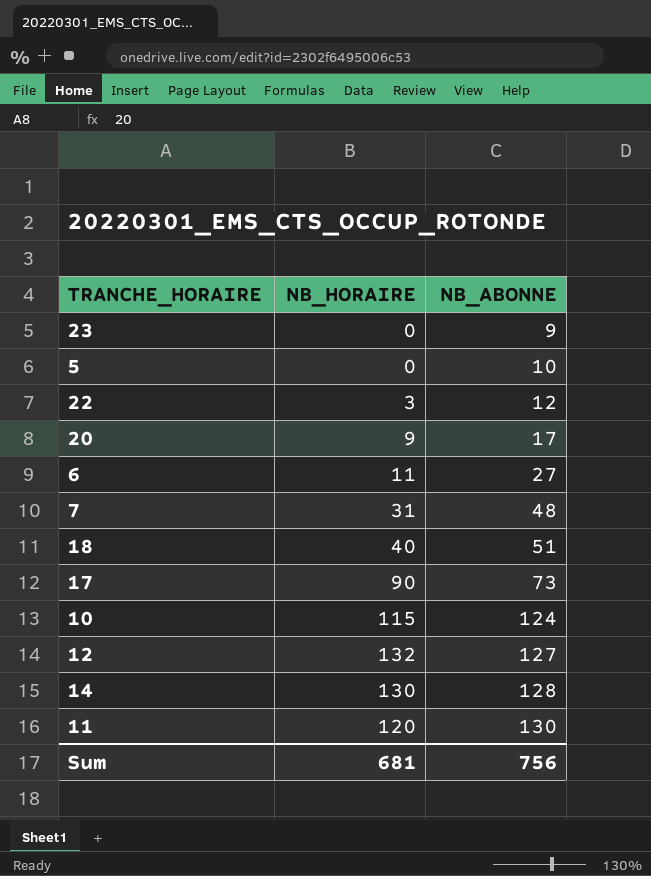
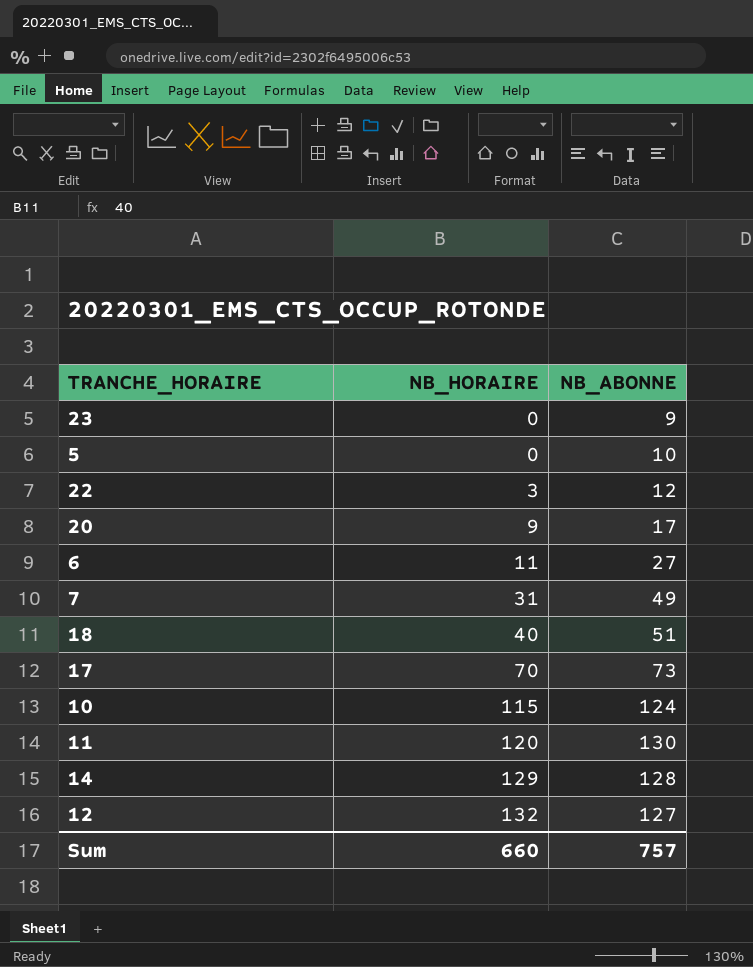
row order: NB_ABONNE ascending -> NB_HORAIRE ascending
7 | NB_ABONNE: 48 -> 49
17 | NB_HORAIRE: 90 -> 70
14 | NB_HORAIRE: 130 -> 129
Sum | NB_HORAIRE: 681 -> 660
Sum | NB_ABONNE: 756 -> 757

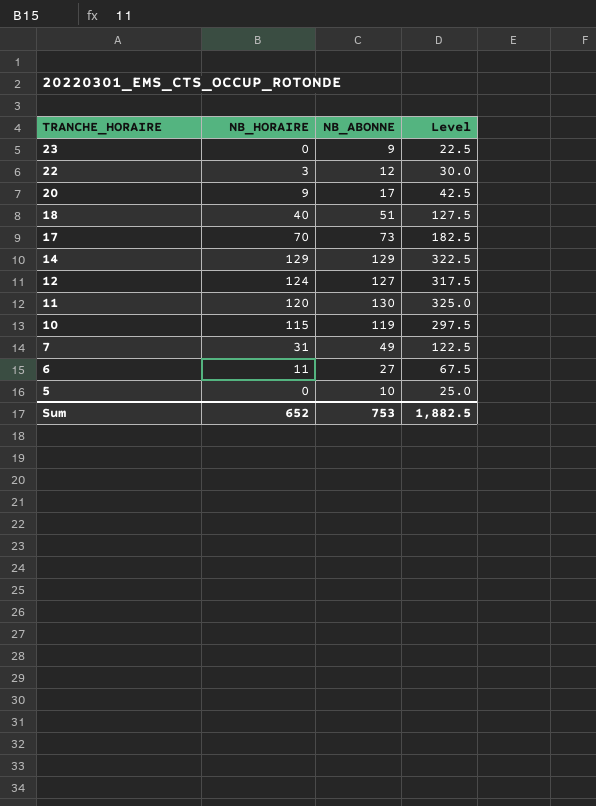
row order: NB_HORAIRE ascending -> TRANCHE_HORAIRE descending
column Level | formula: none -> [NB_ABONNE] * 2.5
14 | NB_ABONNE: 128 -> 129
12 | NB_HORAIRE: 132 -> 124
10 | NB_ABONNE: 124 -> 119
Sum | NB_HORAIRE: 660 -> 652
Sum | NB_ABONNE: 757 -> 753

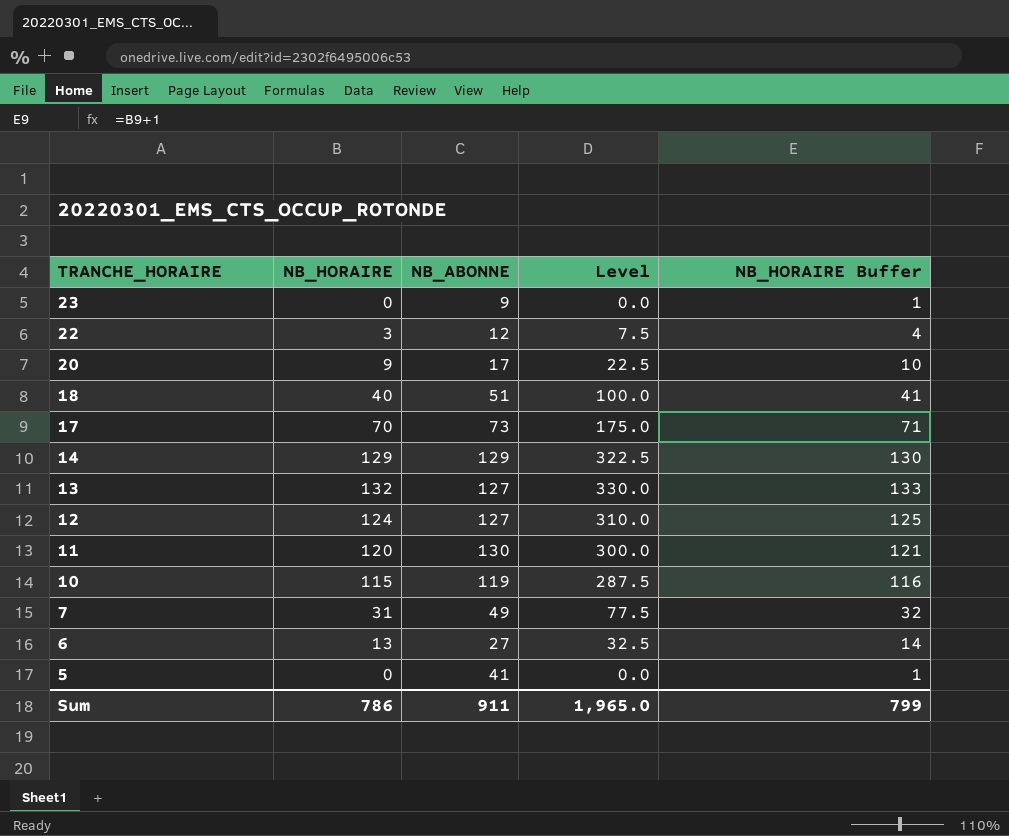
column Level | formula: [NB_ABONNE] * 2.5 -> [NB_HORAIRE] * 2.5
column NB_HORAIRE Buffer | formula: none -> [NB_HORAIRE] + 1
row 13: none -> 132 | 127 | 330.0 | 133
6 | NB_HORAIRE: 11 -> 13
5 | NB_ABONNE: 10 -> 41
Sum | NB_HORAIRE: 652 -> 786
Sum | NB_ABONNE: 753 -> 911
Sum | Level: 1,882.5 -> 1,965.0

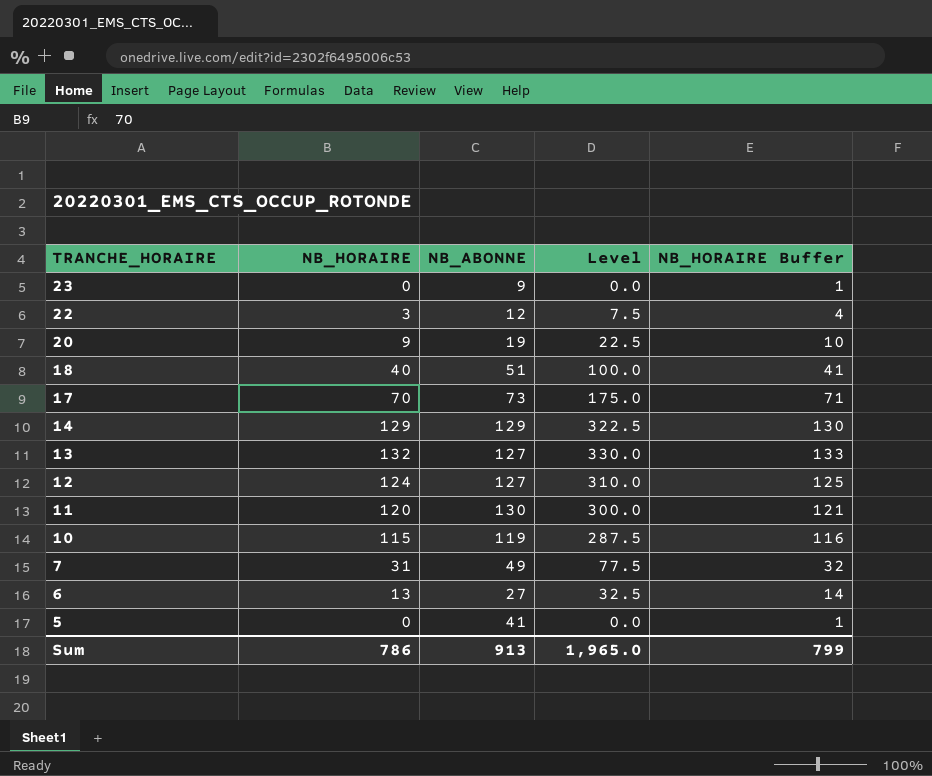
20 | NB_ABONNE: 17 -> 19
Sum | NB_ABONNE: 911 -> 913

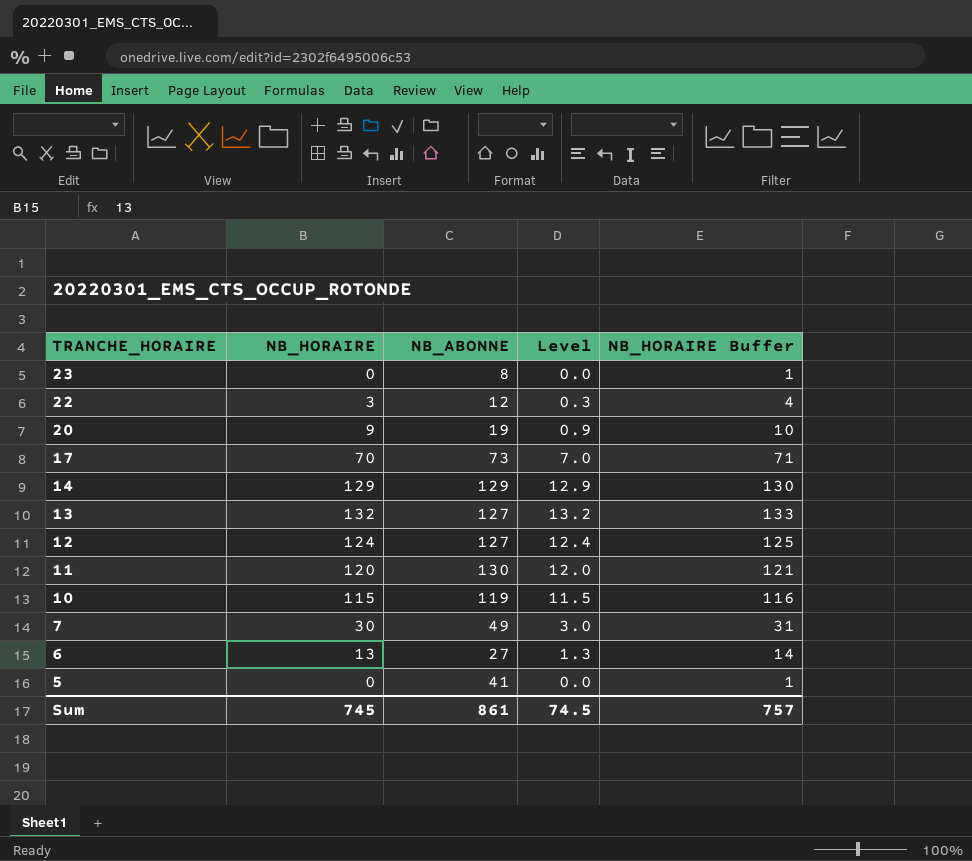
column Level | formula: [NB_HORAIRE] * 2.5 -> [NB_HORAIRE] * 0.1
row 18: 40 | 51 | 100.0 | 41 -> none
23 | NB_ABONNE: 9 -> 8
7 | NB_HORAIRE: 31 -> 30
7 | NB_HORAIRE Buffer: 32 -> 31
Sum | NB_HORAIRE: 786 -> 745
Sum | NB_ABONNE: 913 -> 861
Sum | Level: 1,965.0 -> 74.5
Sum | NB_HORAIRE Buffer: 799 -> 757

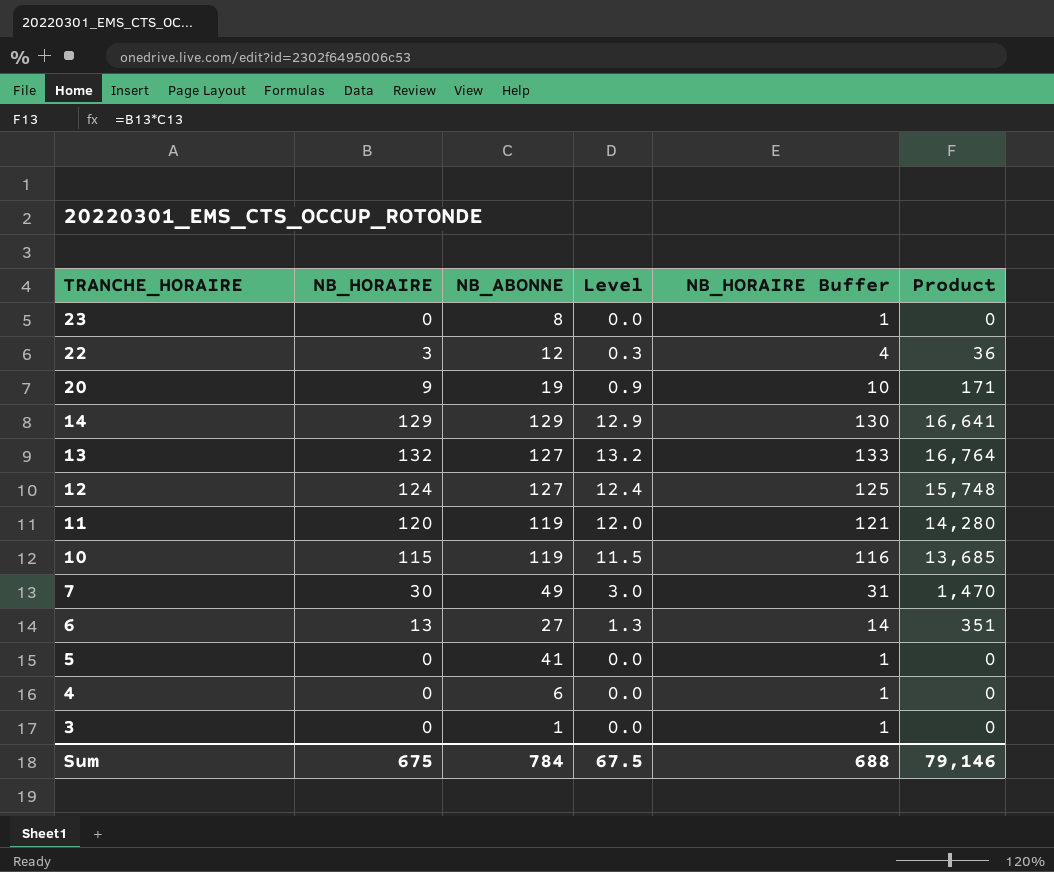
column Product | formula: none -> [NB_HORAIRE] * [NB_ABONNE]
row 17: 70 | 73 | 7.0 | 71 -> none
11 | NB_ABONNE: 130 -> 119
row 4: none -> 0 | 6 | 0.0 | 1 | 0
row 3: none -> 0 | 1 | 0.0 | 1 | 0
Sum | NB_HORAIRE: 745 -> 675
Sum | NB_ABONNE: 861 -> 784
Sum | Level: 74.5 -> 67.5
Sum | NB_HORAIRE Buffer: 757 -> 688

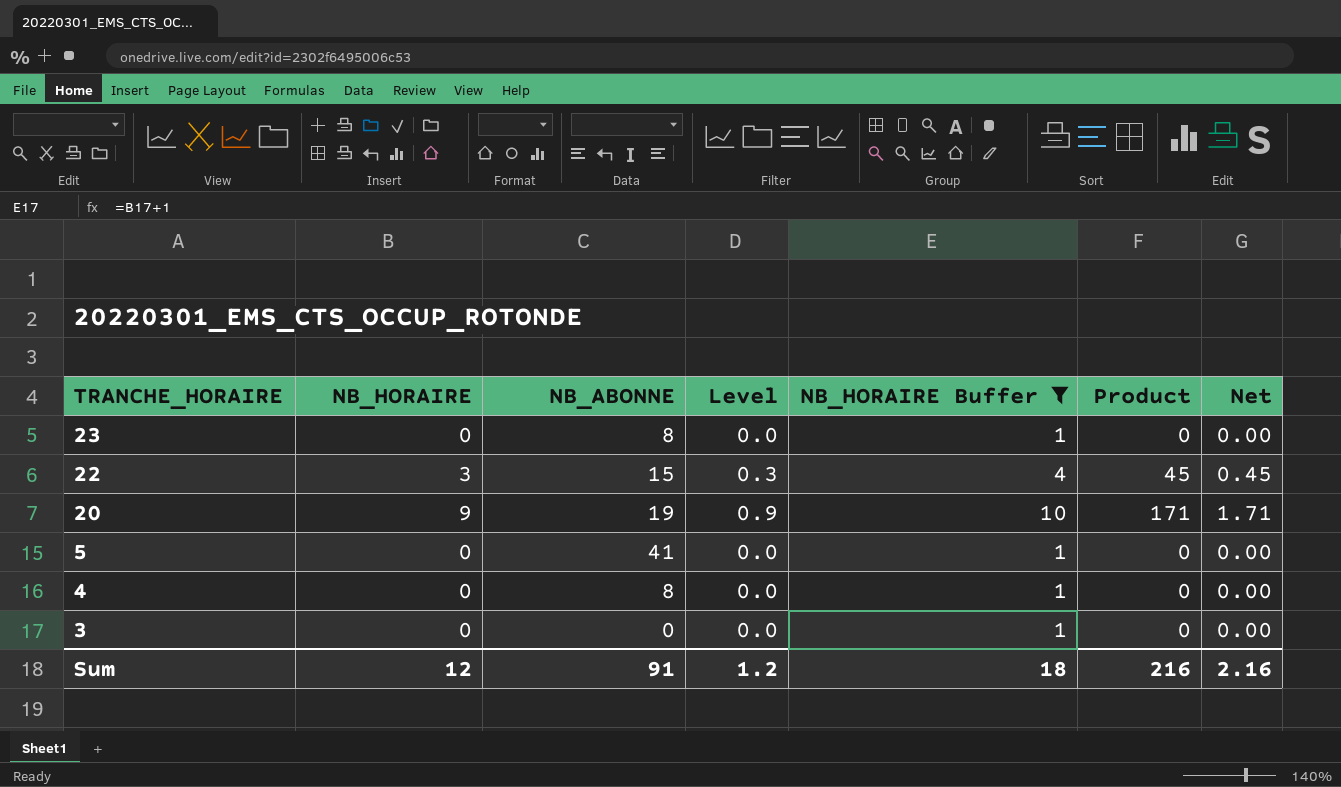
filter: none -> NB_HORAIRE Buffer <= 10
column Net | formula: none -> [Product] * 0.01
22 | NB_ABONNE: 12 -> 15
22 | Product: 36 -> 45
4 | NB_ABONNE: 6 -> 8
3 | NB_ABONNE: 1 -> 0
Sum | NB_HORAIRE: 675 -> 12
Sum | NB_ABONNE: 784 -> 91
Sum | Level: 67.5 -> 1.2
Sum | NB_HORAIRE Buffer: 688 -> 18
Sum | Product: 79,146 -> 216

